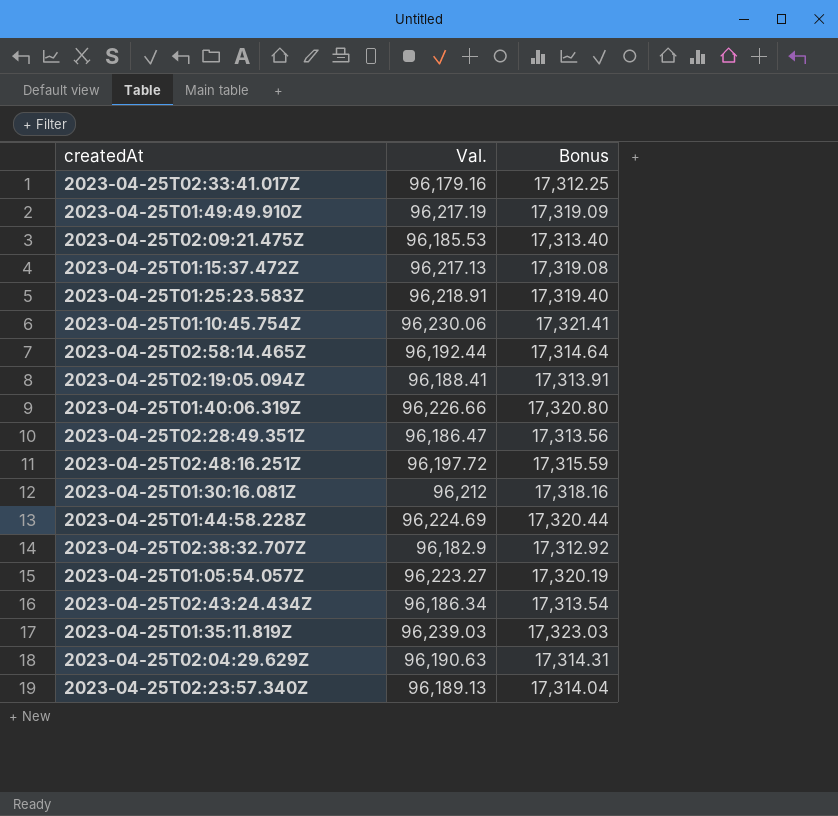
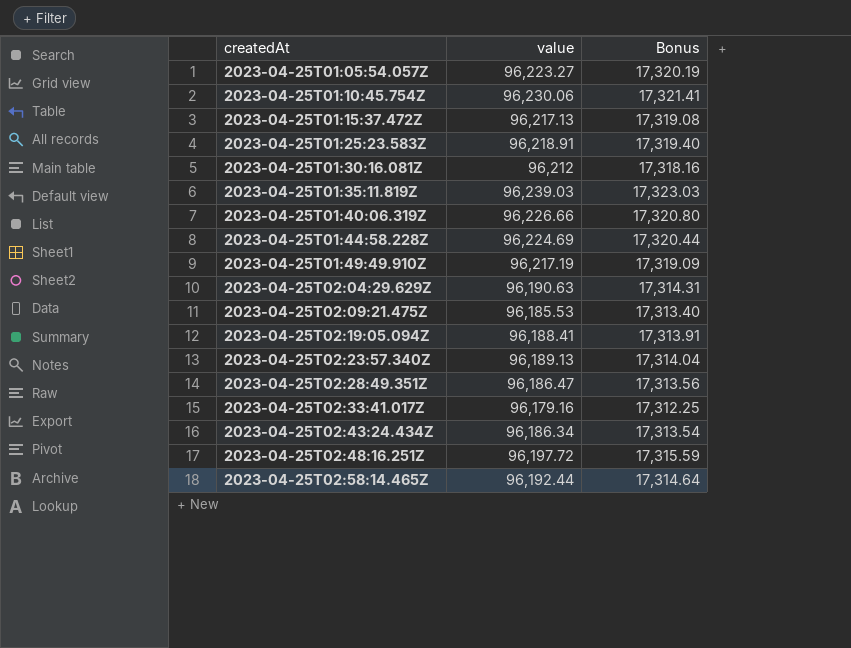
row order: none -> createdAt ascending
column name: Val. -> value
row 2023-04-25T02:38:32.707Z: 96,182.9 | 17,312.92 -> none

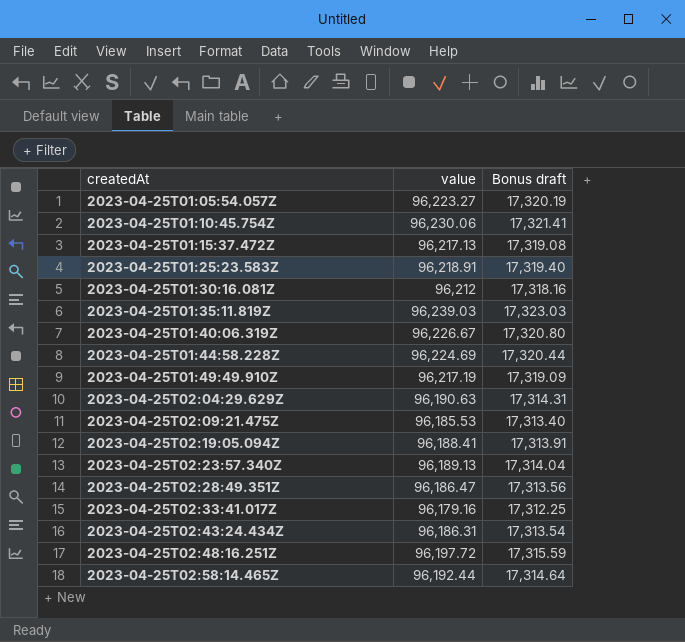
column name: Bonus -> Bonus draft
2023-04-25T01:40:06.319Z | value: 96,226.66 -> 96,226.67
2023-04-25T02:43:24.434Z | value: 96,186.34 -> 96,186.31

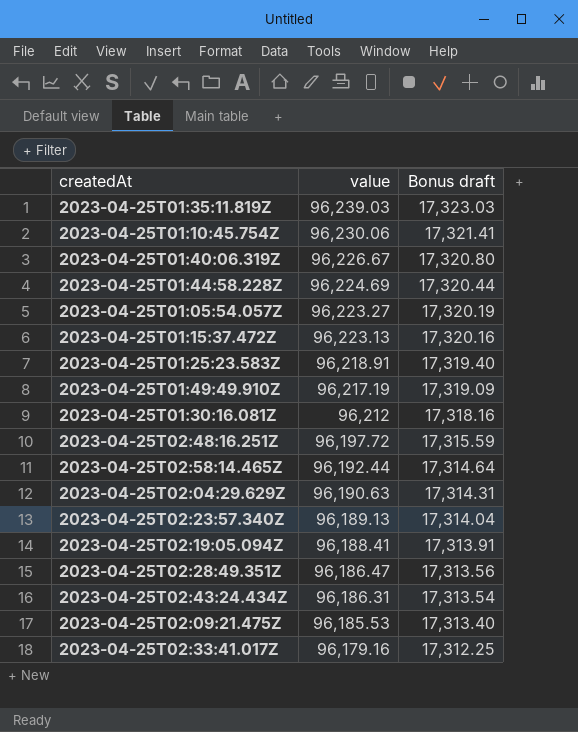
row order: createdAt ascending -> value descending
2023-04-25T01:15:37.472Z | value: 96,217.13 -> 96,223.13
2023-04-25T01:15:37.472Z | Bonus draft: 17,319.08 -> 17,320.16

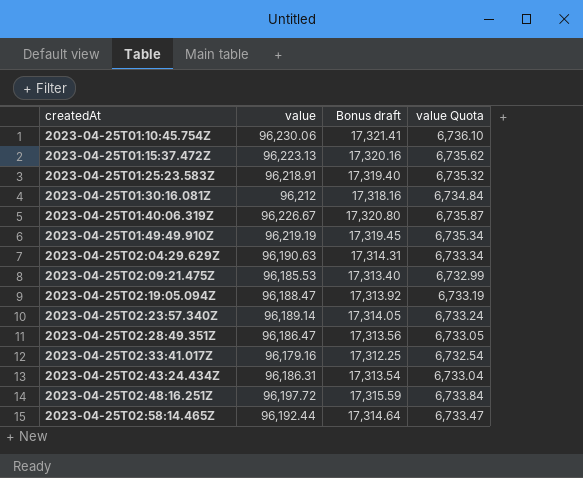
row order: value descending -> createdAt ascending
column value Quota | formula: none -> [value] * 0.07
row 2023-04-25T01:35:11.819Z: 96,239.03 | 17,323.03 -> none
row 2023-04-25T01:44:58.228Z: 96,224.69 | 17,320.44 -> none
row 2023-04-25T01:05:54.057Z: 96,223.27 | 17,320.19 -> none
2023-04-25T01:49:49.910Z | value: 96,217.19 -> 96,219.19
2023-04-25T01:49:49.910Z | Bonus draft: 17,319.09 -> 17,319.45
2023-04-25T02:19:05.094Z | value: 96,188.41 -> 96,188.47
2023-04-25T02:19:05.094Z | Bonus draft: 17,313.91 -> 17,313.92
2023-04-25T02:23:57.340Z | value: 96,189.13 -> 96,189.14
2023-04-25T02:23:57.340Z | Bonus draft: 17,314.04 -> 17,314.05

